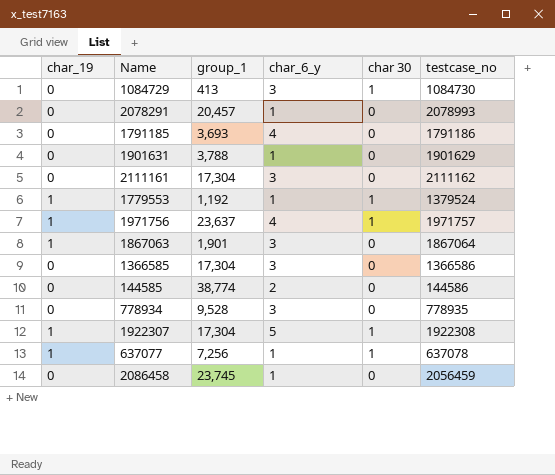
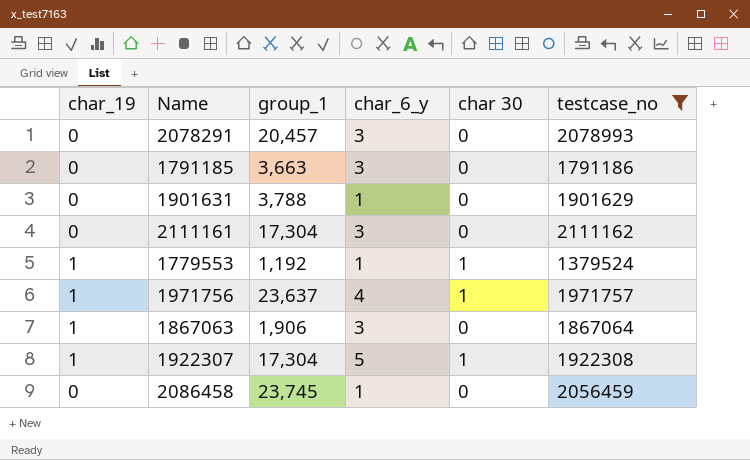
filter: none -> testcase_no >= 1379524
2078291 | char_6_y: 1 -> 3
1791185 | group_1: 3,693 -> 3,663
1791185 | char_6_y: 4 -> 3
1867063 | group_1: 1,901 -> 1,906

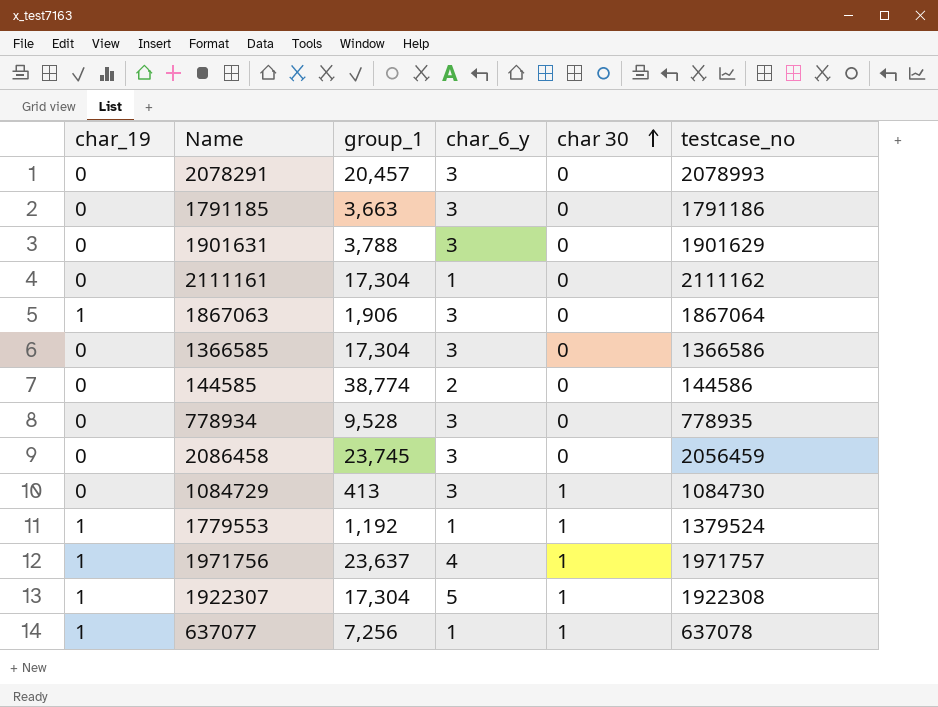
filter: testcase_no >= 1379524 -> none
row order: none -> char 30 ascending
1901631 | char_6_y: 1 -> 3
2111161 | char_6_y: 3 -> 1
2086458 | char_6_y: 1 -> 3

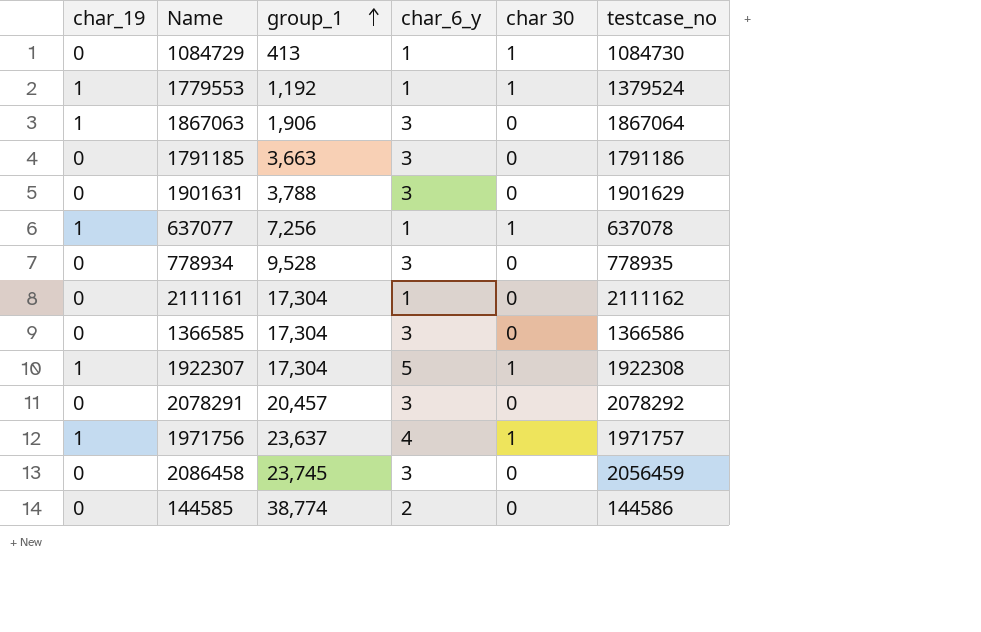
row order: char 30 ascending -> group_1 ascending
1084729 | char_6_y: 3 -> 1
2078291 | testcase_no: 2078993 -> 2078292

